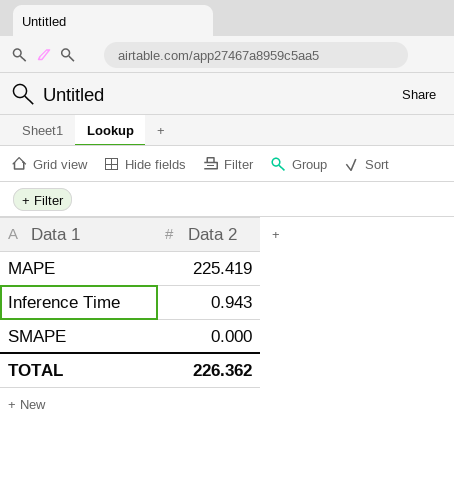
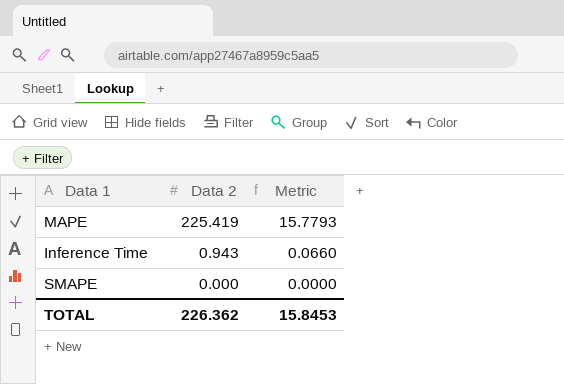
column Metric | formula: none -> [Data 2] * 0.07

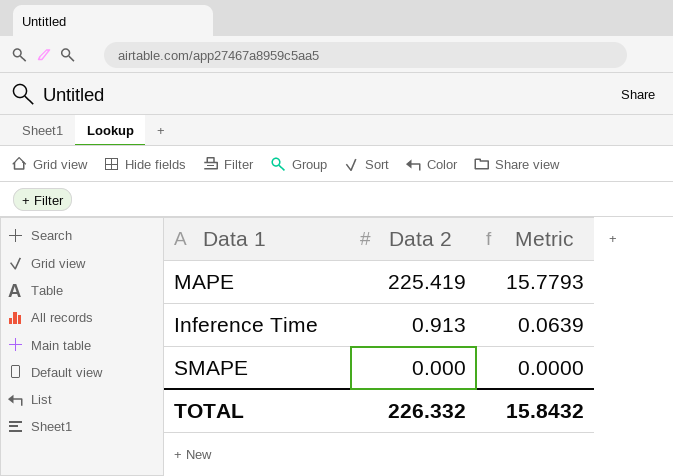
Inference Time | Data 2: 0.943 -> 0.913
Inference Time | Metric: 0.0660 -> 0.0639
TOTAL | Data 2: 226.362 -> 226.332
TOTAL | Metric: 15.8453 -> 15.8432

